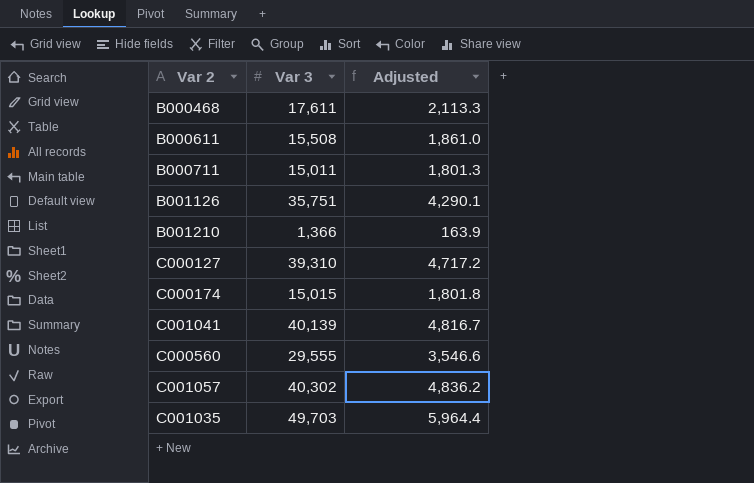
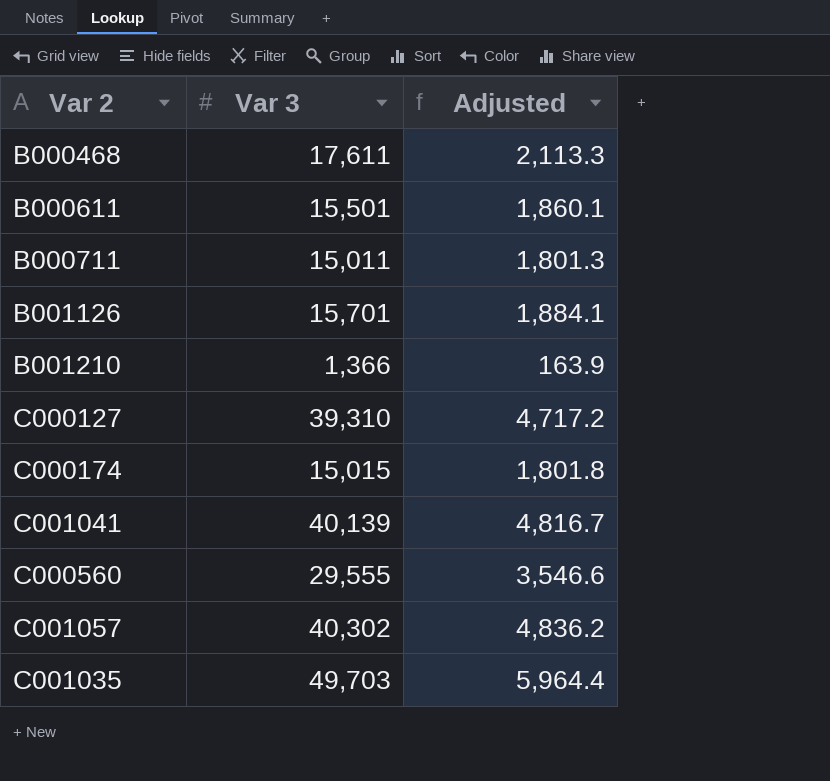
B000611 | Var 3: 15,508 -> 15,501
B000611 | Adjusted: 1,861.0 -> 1,860.1
B001126 | Var 3: 35,751 -> 15,701
B001126 | Adjusted: 4,290.1 -> 1,884.1

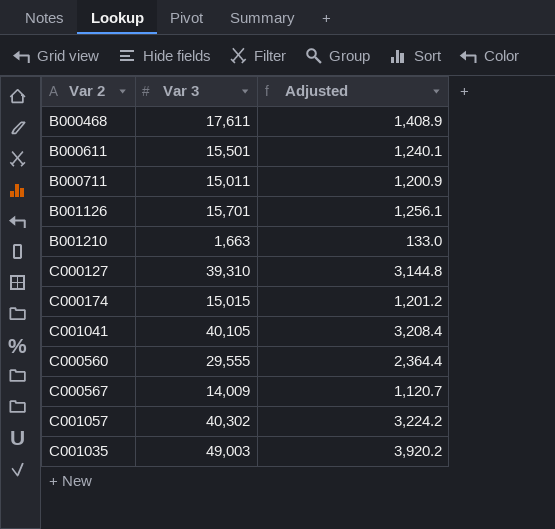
column Adjusted | formula: [Var 3] * 0.12 -> [Var 3] * 0.08
B001210 | Var 3: 1,366 -> 1,663
C001041 | Var 3: 40,139 -> 40,105
row C000567: none -> 14,009 | 1,120.7
C001035 | Var 3: 49,703 -> 49,003

